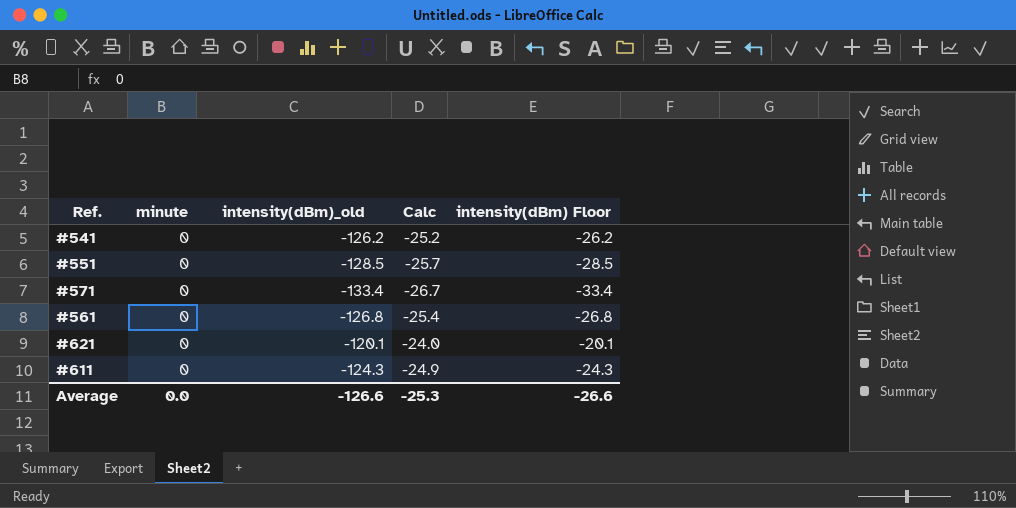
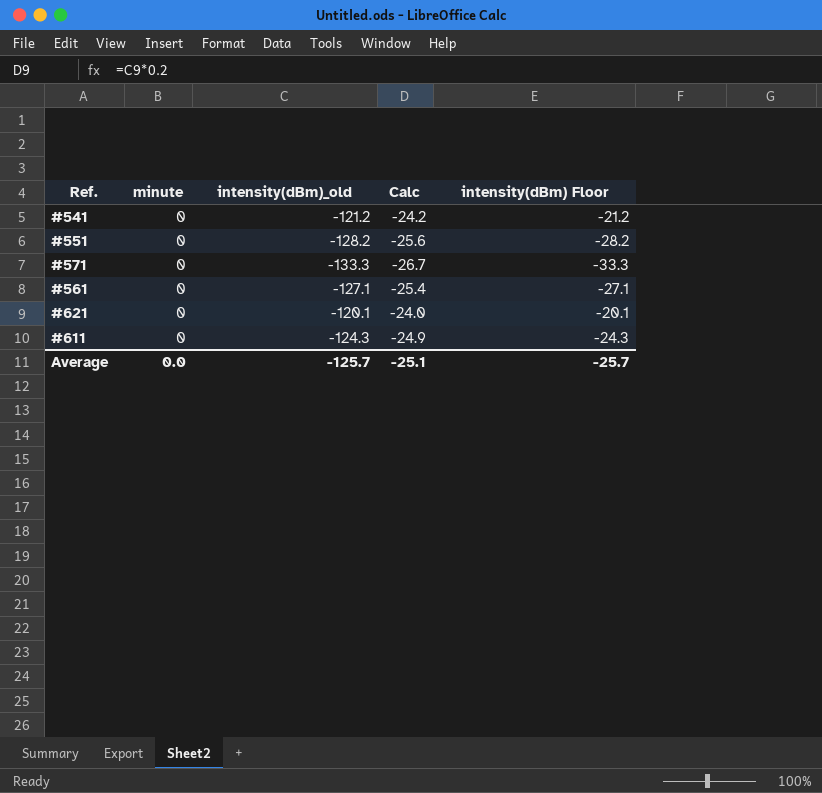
#541 | intensity(dBm)_old: -126.2 -> -121.2
#541 | Calc: -25.2 -> -24.2
#541 | intensity(dBm) Floor: -26.2 -> -21.2
#551 | intensity(dBm)_old: -128.5 -> -128.2
#551 | Calc: -25.7 -> -25.6
#551 | intensity(dBm) Floor: -28.5 -> -28.2
#571 | intensity(dBm)_old: -133.4 -> -133.3
#571 | intensity(dBm) Floor: -33.4 -> -33.3
#561 | intensity(dBm)_old: -126.8 -> -127.1
#561 | intensity(dBm) Floor: -26.8 -> -27.1
Average | intensity(dBm)_old: -126.6 -> -125.7
Average | Calc: -25.3 -> -25.1
Average | intensity(dBm) Floor: -26.6 -> -25.7

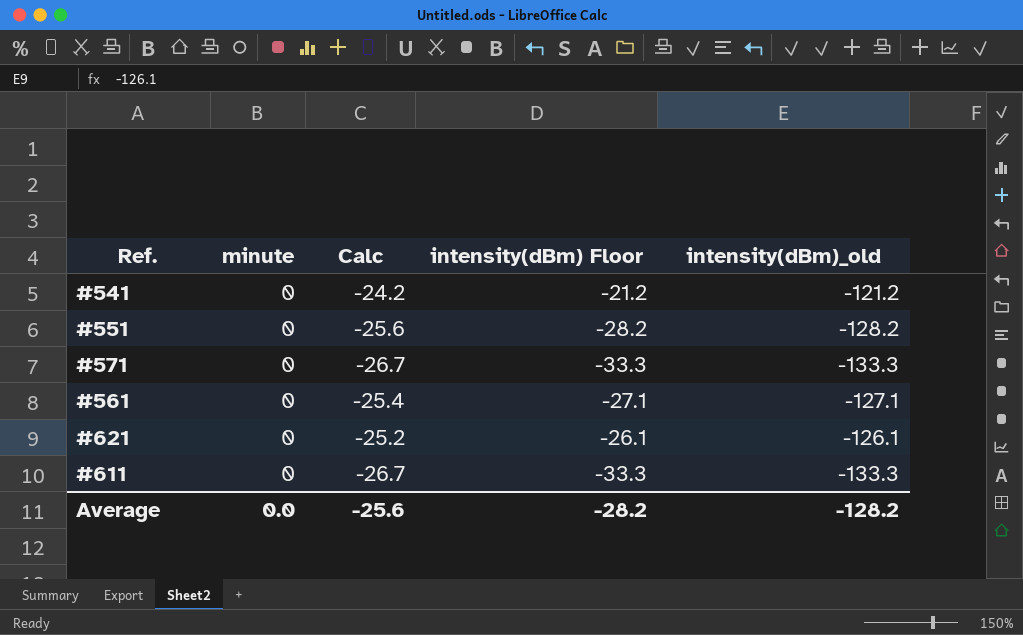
column intensity(dBm)_old | position: 3 -> 5
#621 | Calc: -24.0 -> -25.2
#621 | intensity(dBm) Floor: -20.1 -> -26.1
#621 | intensity(dBm)_old: -120.1 -> -126.1
#611 | Calc: -24.9 -> -26.7
#611 | intensity(dBm) Floor: -24.3 -> -33.3
#611 | intensity(dBm)_old: -124.3 -> -133.3
Average | Calc: -25.1 -> -25.6
Average | intensity(dBm) Floor: -25.7 -> -28.2
Average | intensity(dBm)_old: -125.7 -> -128.2

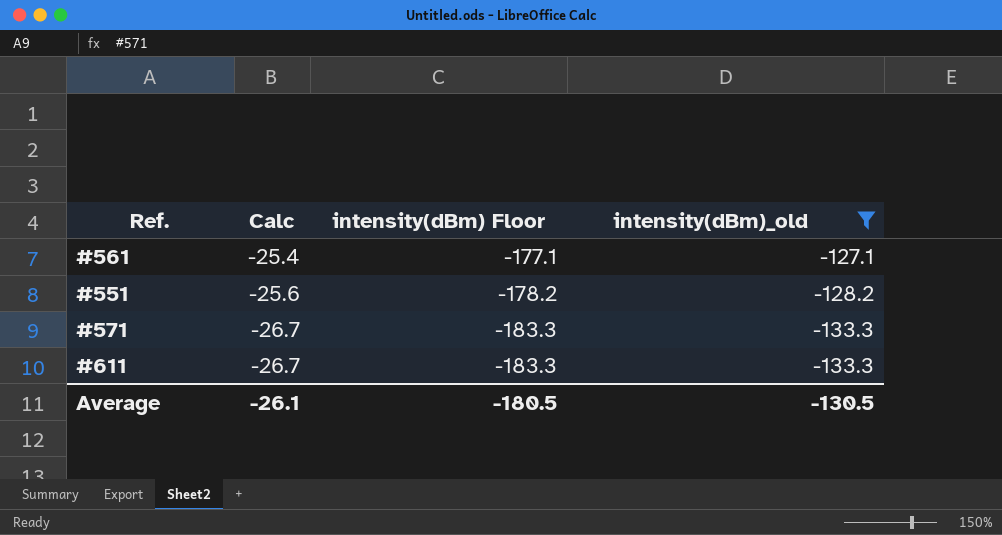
filter: none -> intensity(dBm)_old <= -127.1
row order: none -> Calc descending
column minute | position: 2 -> none
column intensity(dBm) Floor | formula: [intensity(dBm)_old] + 100 -> [intensity(dBm)_old] - 50
Average | Calc: -25.6 -> -26.1
Average | intensity(dBm) Floor: -28.2 -> -180.5
Average | intensity(dBm)_old: -128.2 -> -130.5

